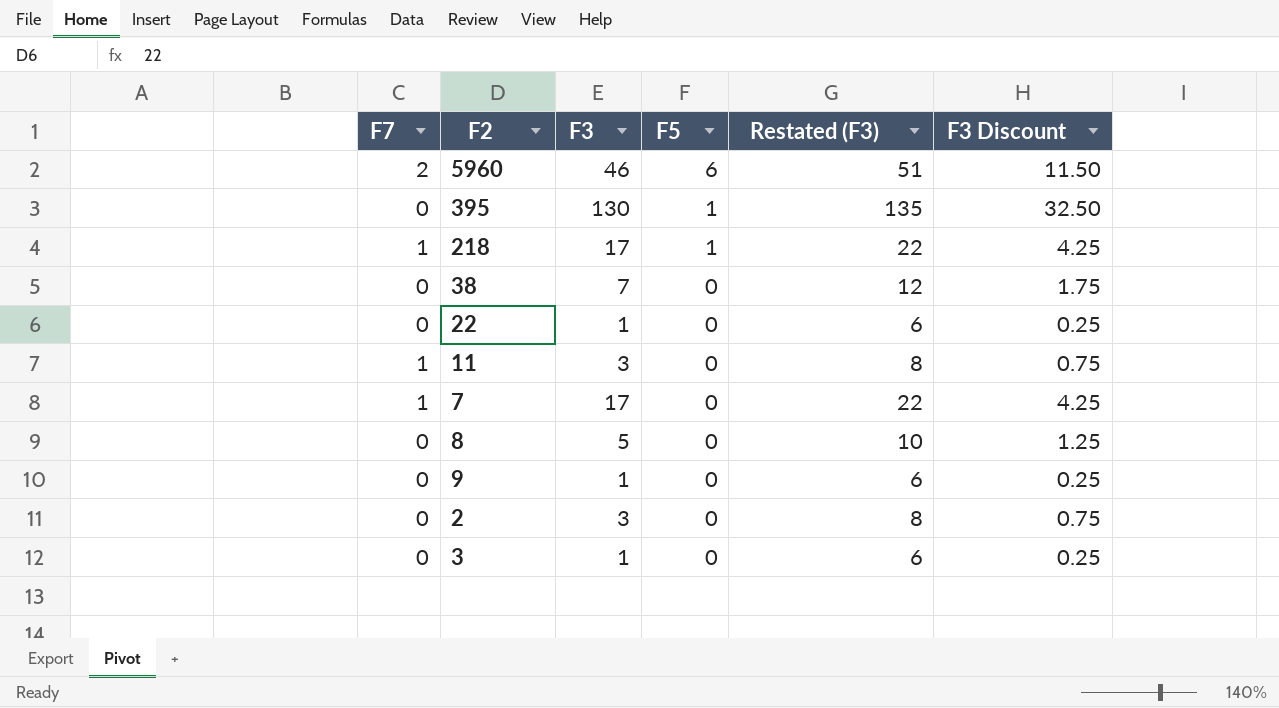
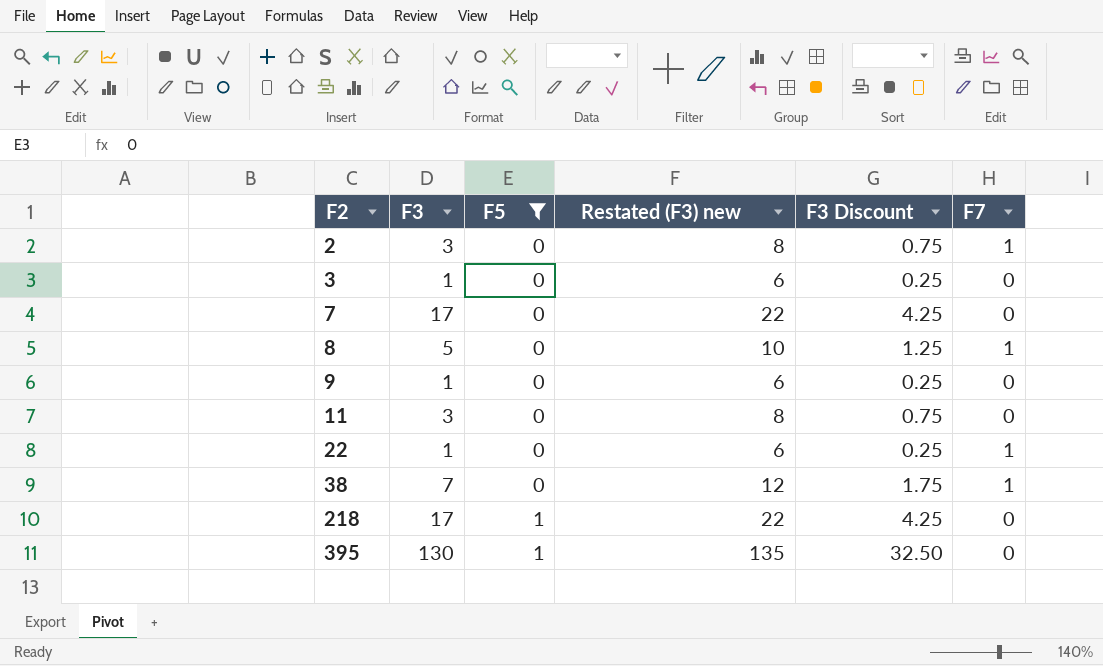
filter: none -> F5 != 6
row order: F5 descending -> F2 ascending
column name: Restated (F3) -> Restated (F3) new
column F7 | position: 1 -> 6
2 | F7: 0 -> 1
7 | F7: 1 -> 0
8 | F7: 0 -> 1
11 | F7: 1 -> 0
22 | F7: 0 -> 1
38 | F7: 0 -> 1
218 | F7: 1 -> 0

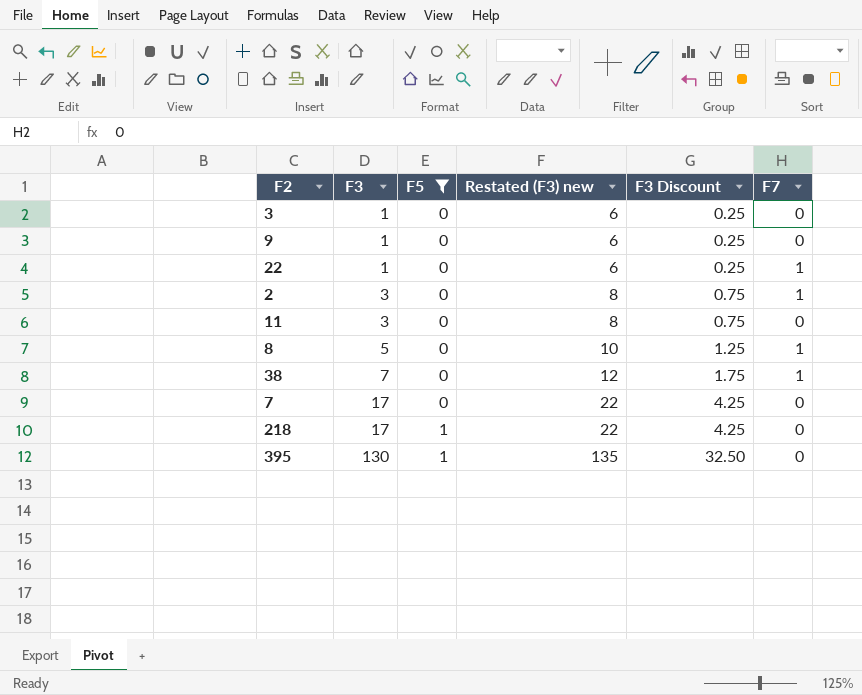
row order: F2 ascending -> F3 ascending

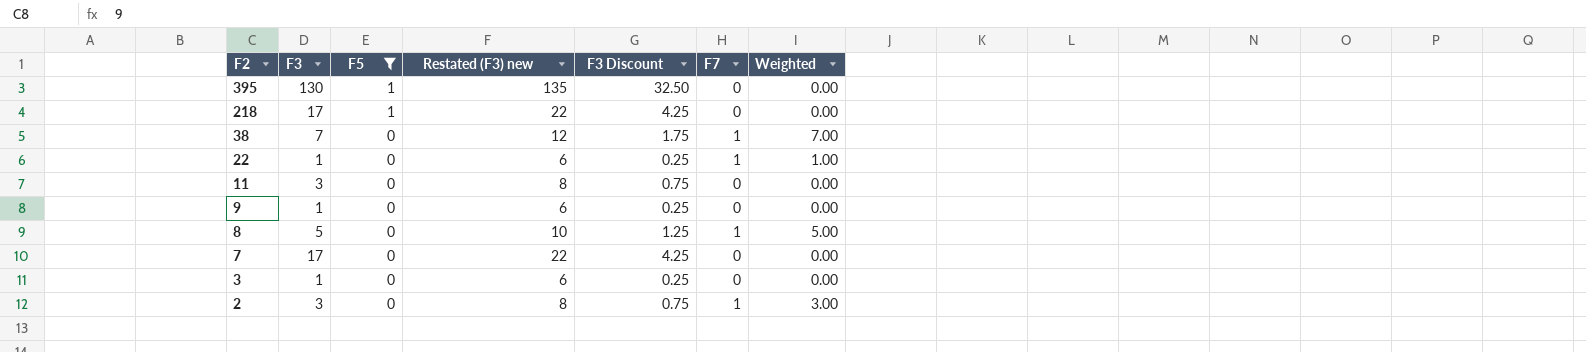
row order: F3 ascending -> F2 descending
column Weighted | formula: none -> [F3] * [F7]

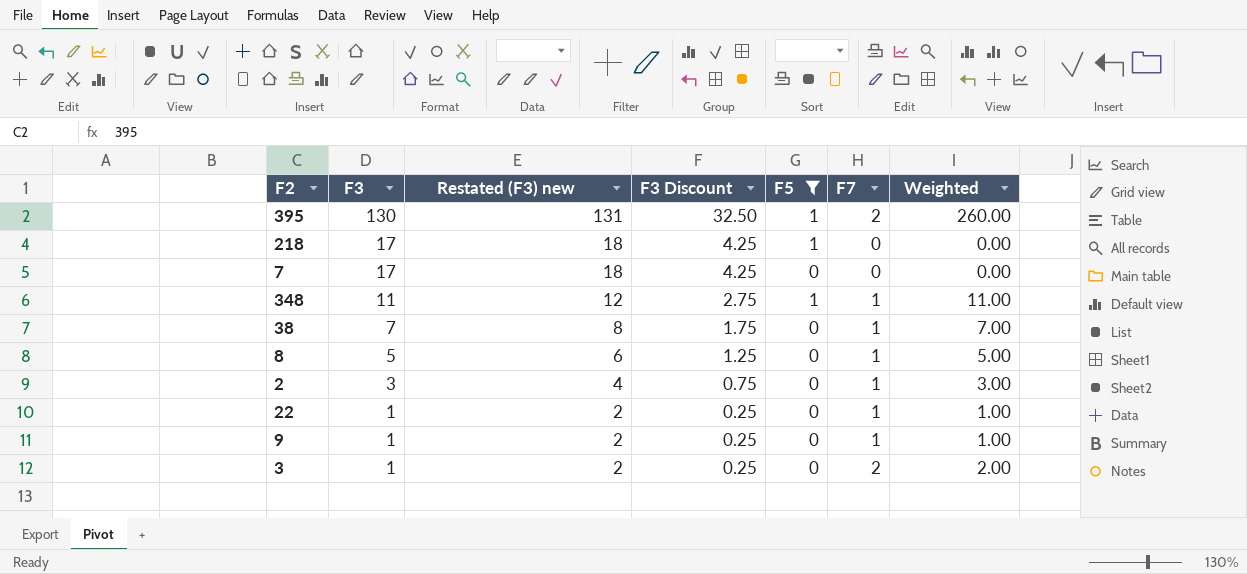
row order: F2 descending -> F3 descending
column Restated (F3) new | formula: [F3] + 5 -> [F3] + 1
column F5 | position: 3 -> 5
row 11: 3 | 0 | 8 | 0.75 | 0 | 0.00 -> none
395 | F7: 0 -> 2
395 | Weighted: 0.00 -> 260.00
row 348: none -> 11 | 12 | 2.75 | 1 | 1 | 11.00
9 | F7: 0 -> 1
9 | Weighted: 0.00 -> 1.00
3 | F7: 0 -> 2
3 | Weighted: 0.00 -> 2.00

